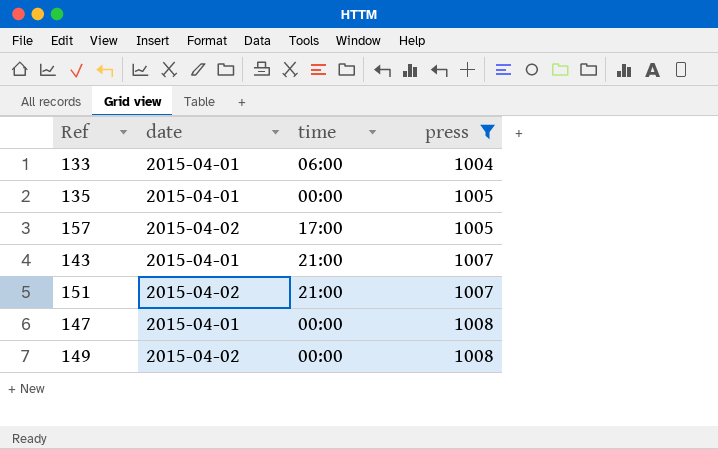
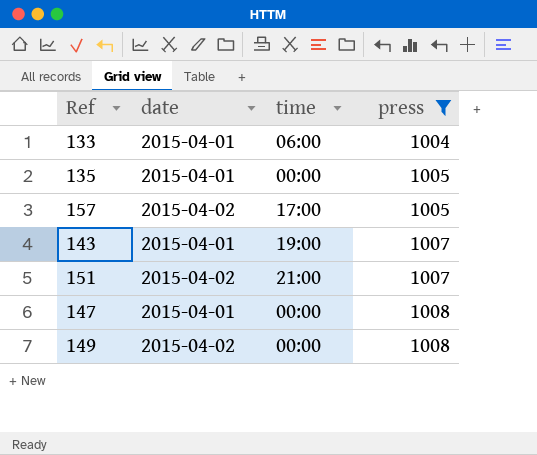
143 | time: 21:00 -> 19:00

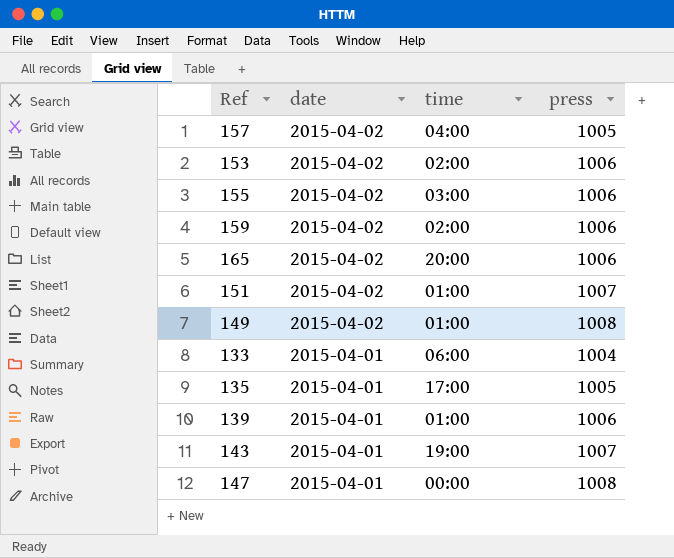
filter: press != 1006 -> none
row order: press ascending -> date descending
157 | time: 17:00 -> 04:00
151 | time: 21:00 -> 01:00
149 | time: 00:00 -> 01:00
135 | time: 00:00 -> 17:00

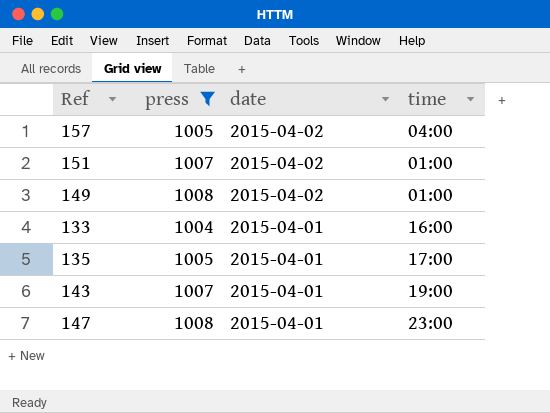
filter: none -> press != 1006
column press | position: 4 -> 2
133 | time: 06:00 -> 16:00
147 | time: 00:00 -> 23:00

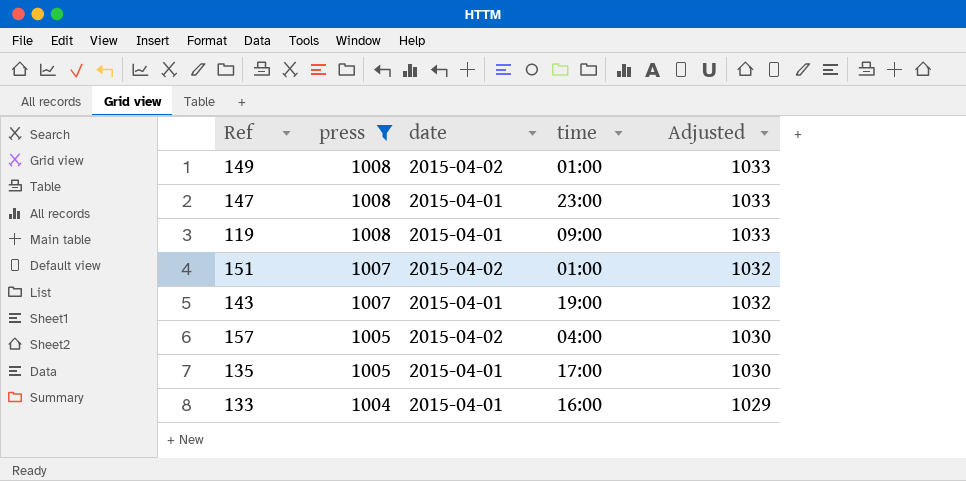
row order: date descending -> press descending
column Adjusted | formula: none -> [press] + 25
row 119: none -> 1008 | 2015-04-01 | 09:00 | 1033

